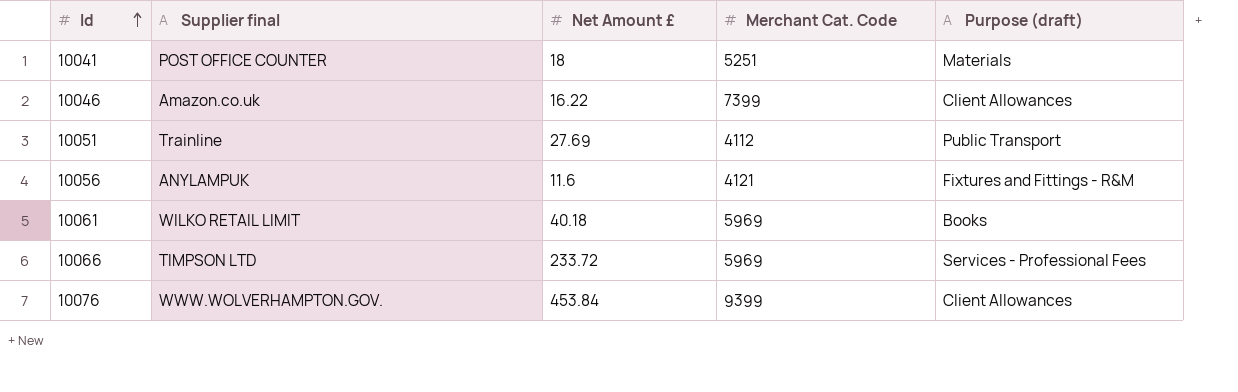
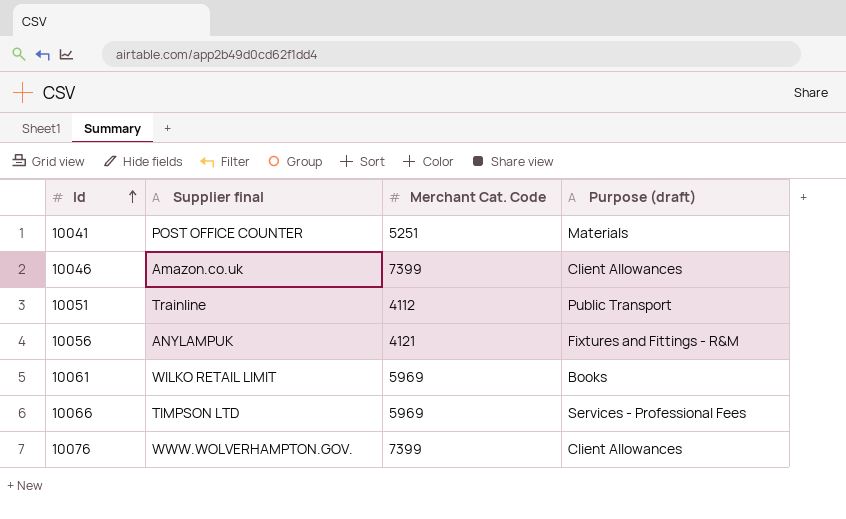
column Net Amount £ | position: 3 -> none
10076 | Merchant Cat. Code: 9399 -> 7399

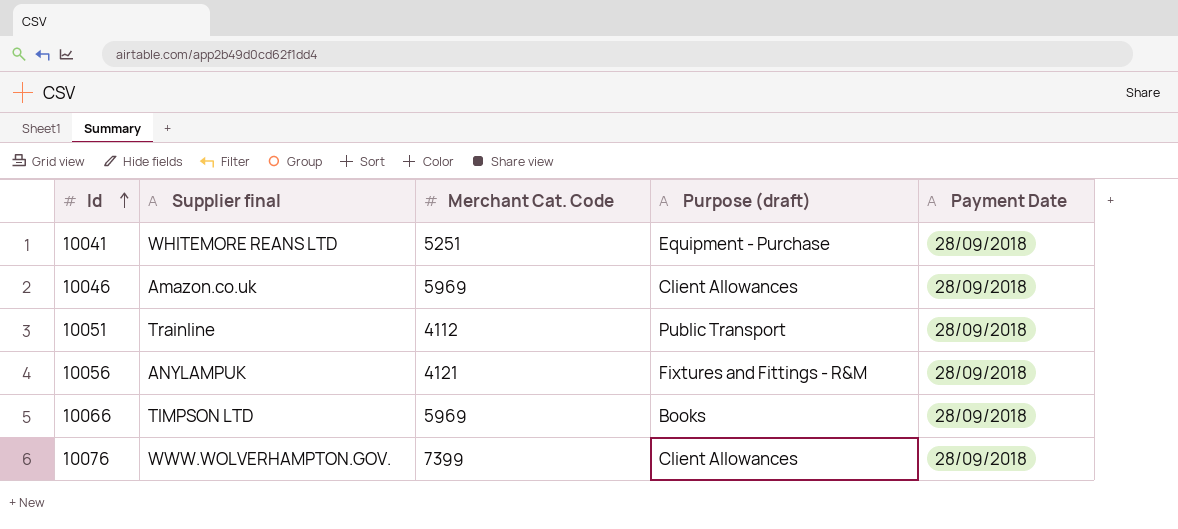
column Payment Date | position: none -> 5
row 10061: WILKO RETAIL LIMIT | 5969 | Books -> none
10041 | Supplier final: POST OFFICE COUNTER -> WHITEMORE REANS LTD
10041 | Purpose (draft): Materials -> Equipment - Purchase
10046 | Merchant Cat. Code: 7399 -> 5969
10066 | Purpose (draft): Services - Professional Fees -> Books

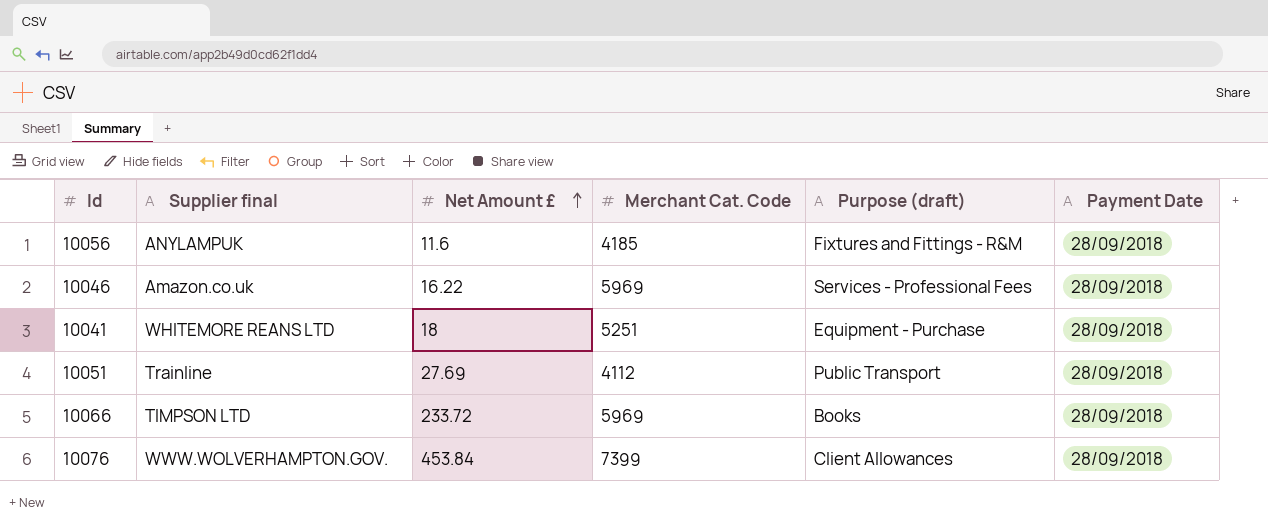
row order: Id ascending -> Net Amount £ ascending
column Net Amount £ | position: none -> 3
10056 | Merchant Cat. Code: 4121 -> 4185
10046 | Purpose (draft): Client Allowances -> Services - Professional Fees

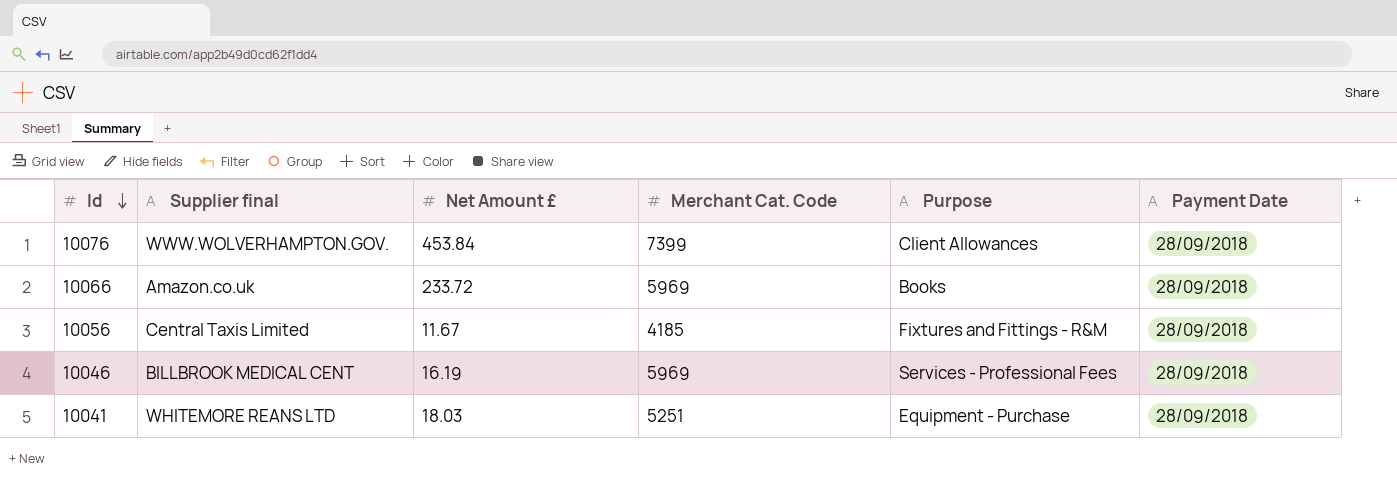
row order: Net Amount £ ascending -> Id descending
column name: Purpose (draft) -> Purpose
row 10051: Trainline | 27.69 | 4112 | Public Transport | 28/09/2018 -> none
10066 | Supplier final: TIMPSON LTD -> Amazon.co.uk
10056 | Supplier final: ANYLAMPUK -> Central Taxis Limited
10056 | Net Amount £: 11.6 -> 11.67
10046 | Supplier final: Amazon.co.uk -> BILLBROOK MEDICAL CENT
10046 | Net Amount £: 16.22 -> 16.19
10041 | Net Amount £: 18 -> 18.03

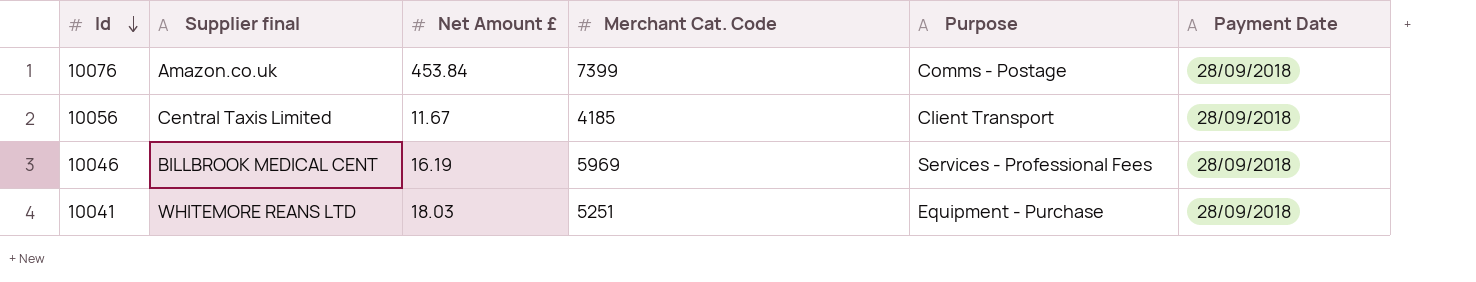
row 10066: Amazon.co.uk | 233.72 | 5969 | Books | 28/09/2018 -> none
10076 | Supplier final: WWW.WOLVERHAMPTON.GOV. -> Amazon.co.uk
10076 | Purpose: Client Allowances -> Comms - Postage
10056 | Purpose: Fixtures and Fittings - R&M -> Client Transport

